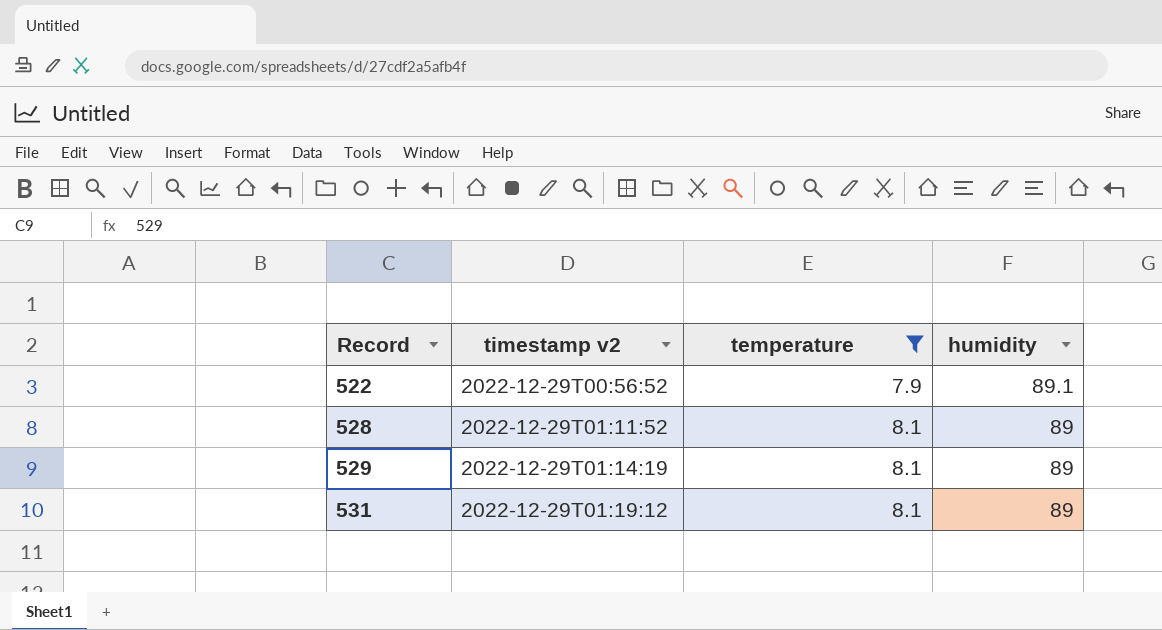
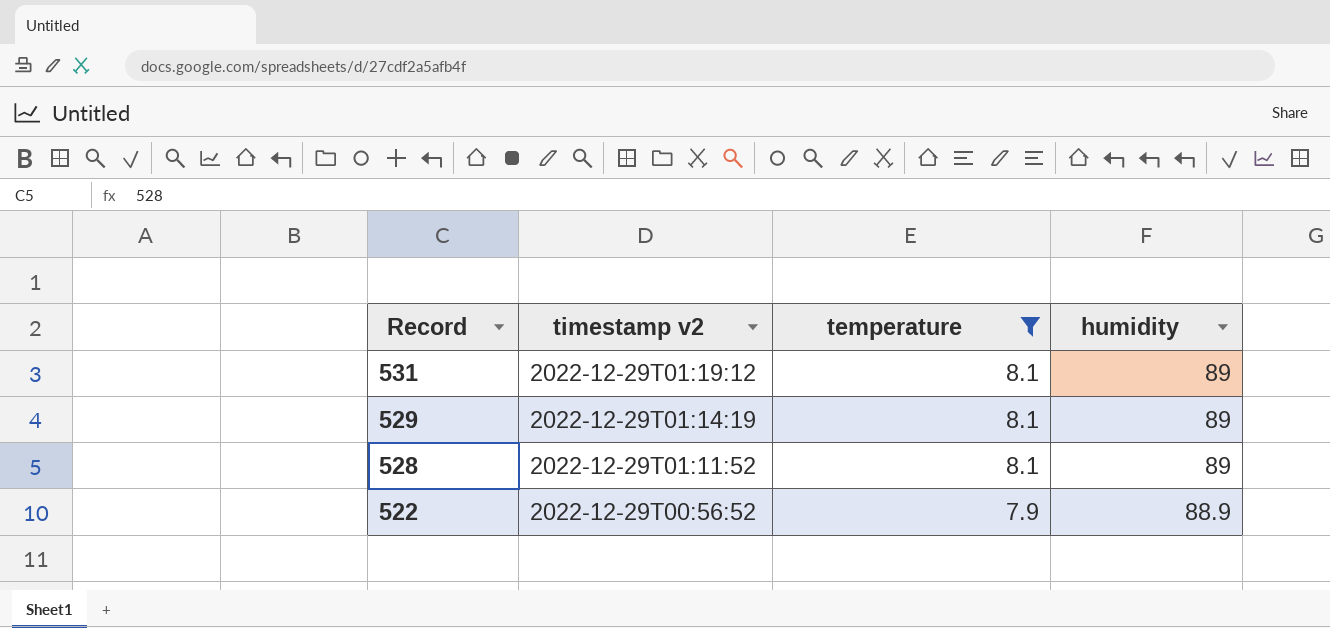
row order: Record ascending -> Record descending
522 | humidity: 89.1 -> 88.9

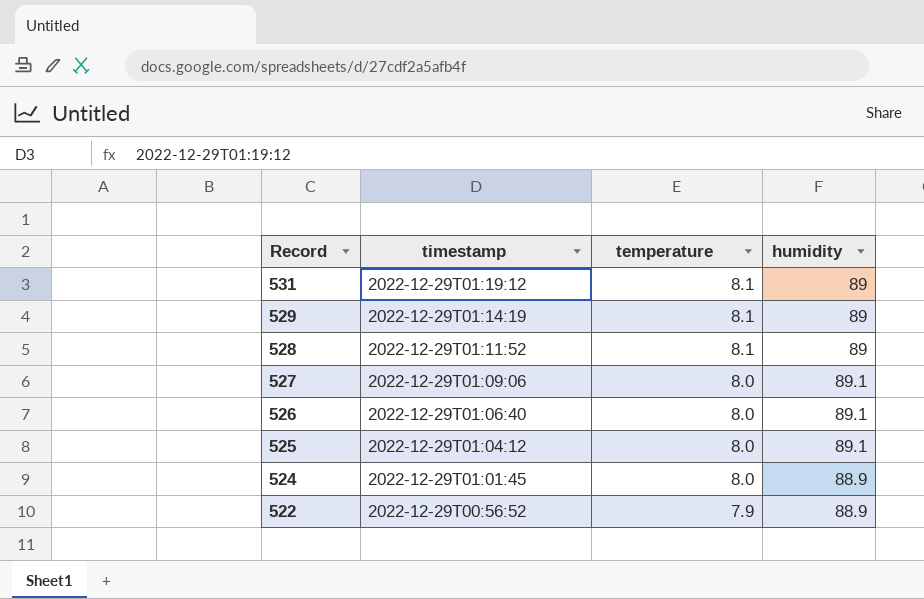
filter: temperature != 8.0 -> none
column name: timestamp v2 -> timestamp

